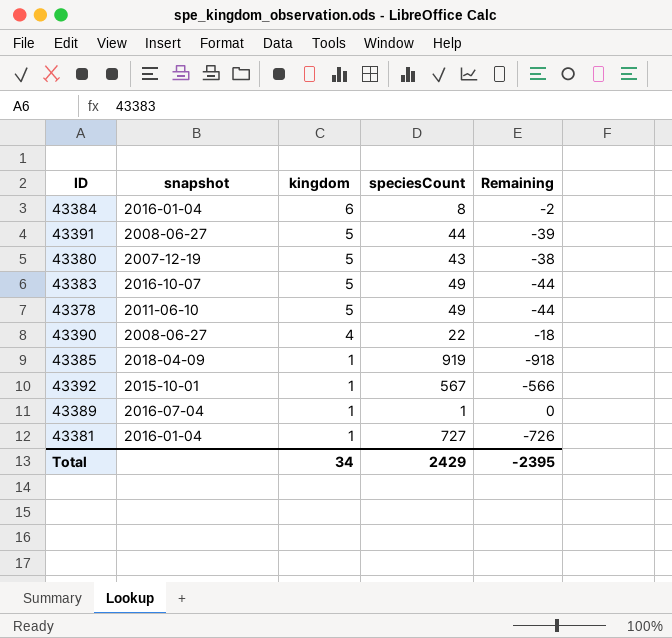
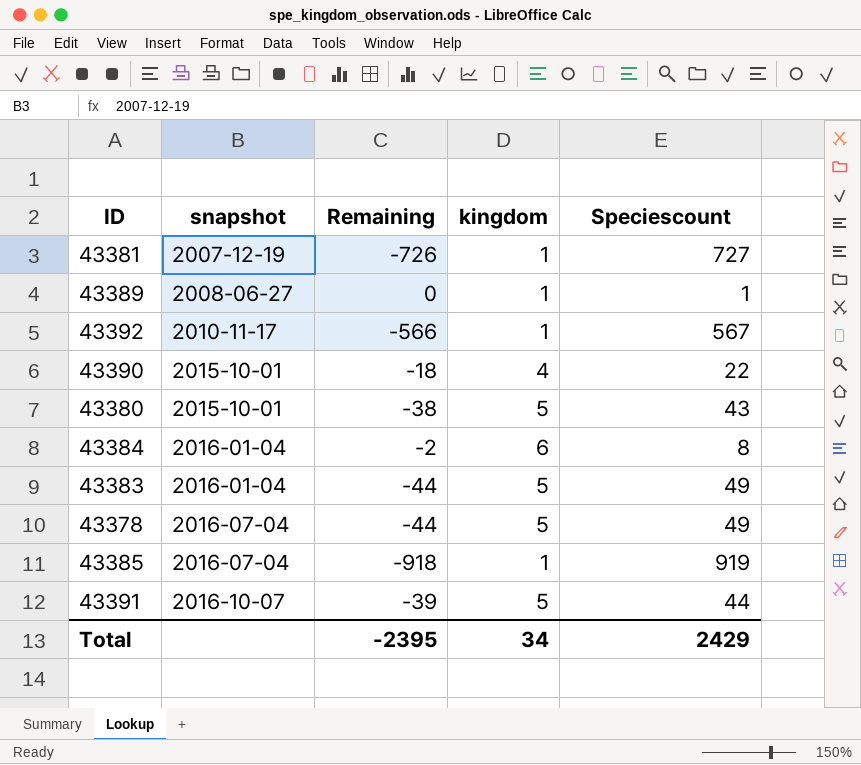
row order: kingdom descending -> snapshot ascending
column Remaining | position: 5 -> 3
column name: speciesCount -> Speciescount
43381 | snapshot: 2016-01-04 -> 2007-12-19
43389 | snapshot: 2016-07-04 -> 2008-06-27
43392 | snapshot: 2015-10-01 -> 2010-11-17
43390 | snapshot: 2008-06-27 -> 2015-10-01
43380 | snapshot: 2007-12-19 -> 2015-10-01
43383 | snapshot: 2016-10-07 -> 2016-01-04
43378 | snapshot: 2011-06-10 -> 2016-07-04
43385 | snapshot: 2018-04-09 -> 2016-07-04
43391 | snapshot: 2008-06-27 -> 2016-10-07

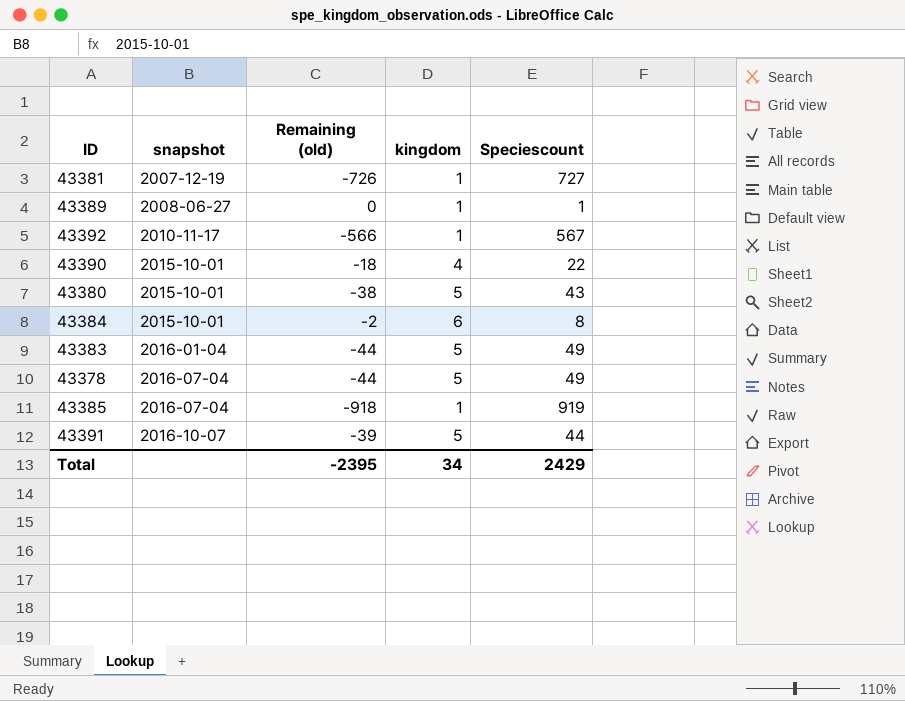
column name: Remaining -> Remaining (old)
43384 | snapshot: 2016-01-04 -> 2015-10-01

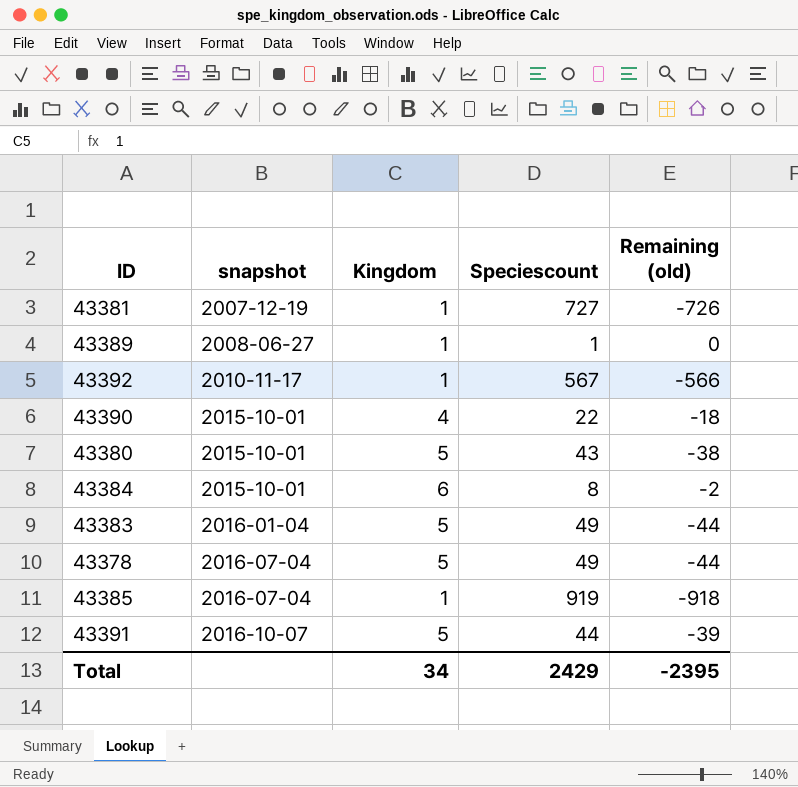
column name: kingdom -> Kingdom
column Remaining (old) | position: 3 -> 5

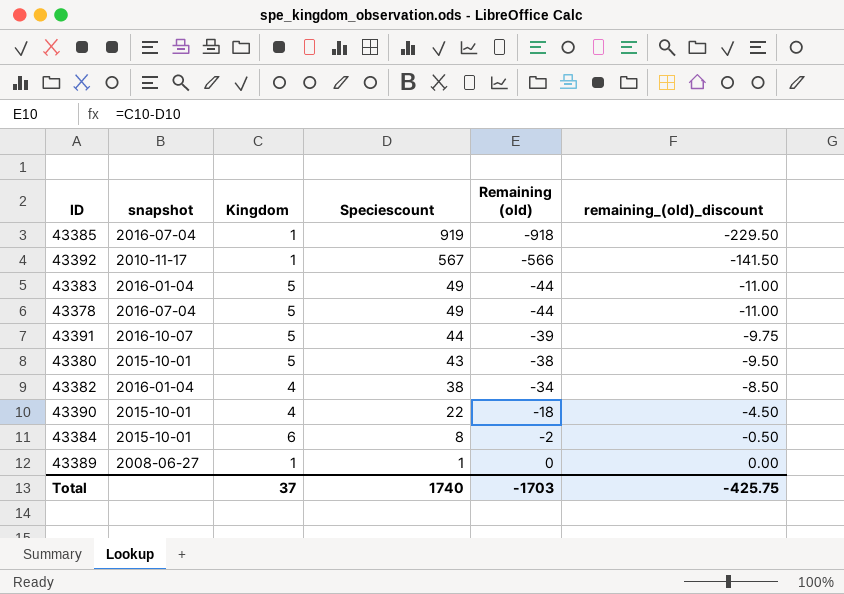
row order: snapshot ascending -> Speciescount descending
column remaining_(old)_discount | formula: none -> [Remaining (old)] * 0.25
row 43381: 2007-12-19 | 1 | 727 | -726 -> none
row 43382: none -> 2016-01-04 | 4 | 38 | -34 | -8.50
Total | Kingdom: 34 -> 37
Total | Speciescount: 2429 -> 1740
Total | Remaining (old): -2395 -> -1703

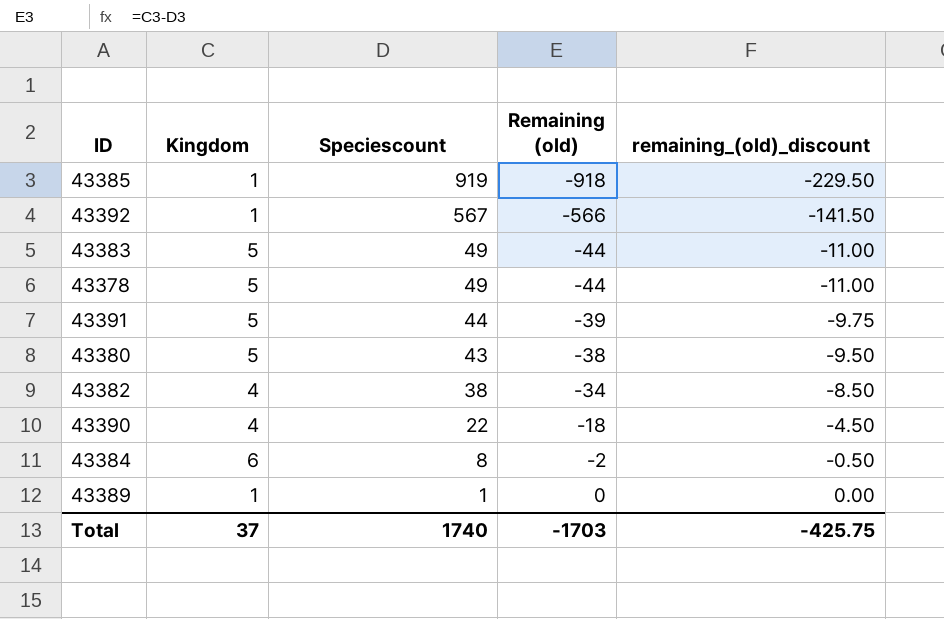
column snapshot | position: 2 -> none

